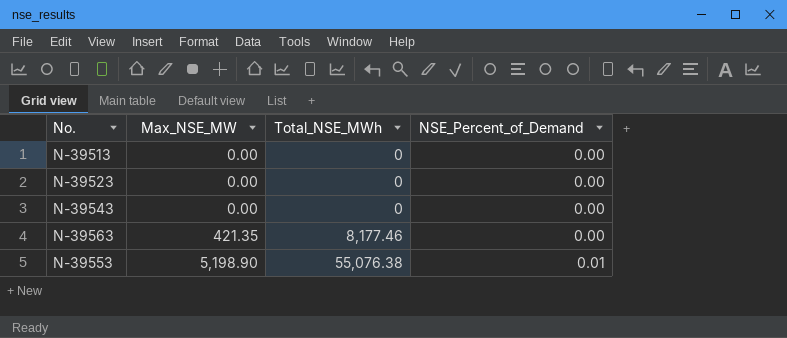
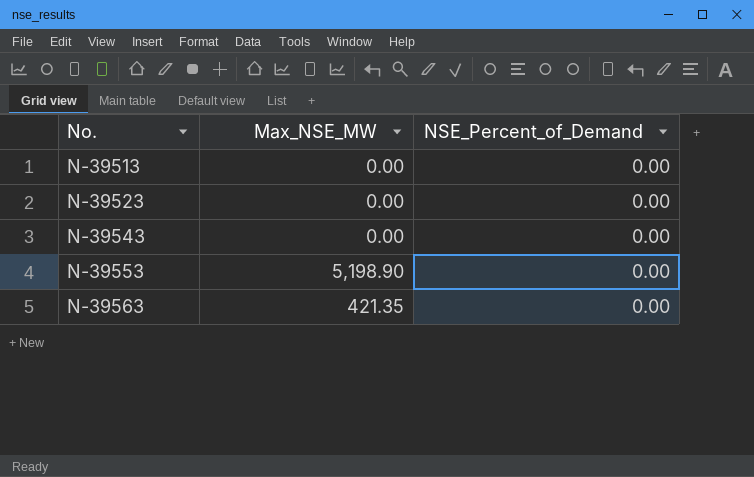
row order: Max_NSE_MW ascending -> No. ascending
column Total_NSE_MWh | position: 3 -> none
N-39553 | NSE_Percent_of_Demand: 0.01 -> 0.00

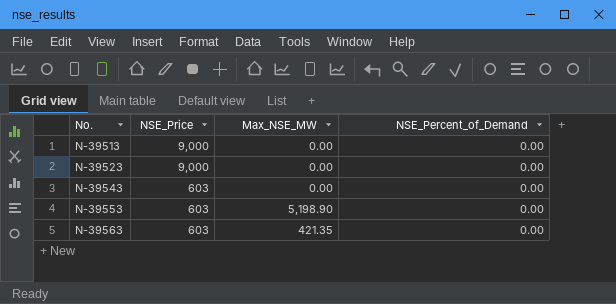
column NSE_Price | position: none -> 2

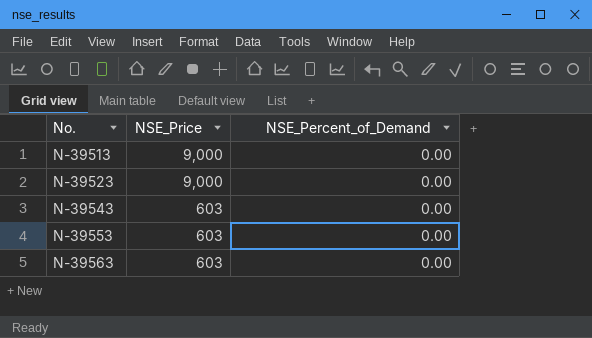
column Max_NSE_MW | position: 3 -> none

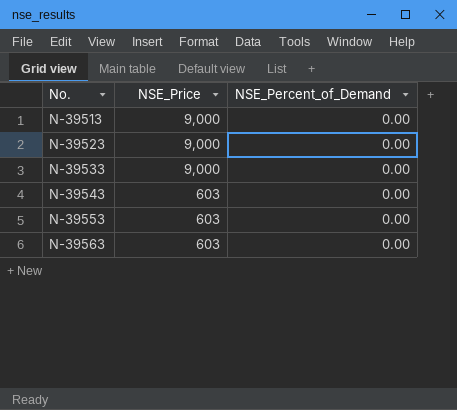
row N-39533: none -> 9,000 | 0.00

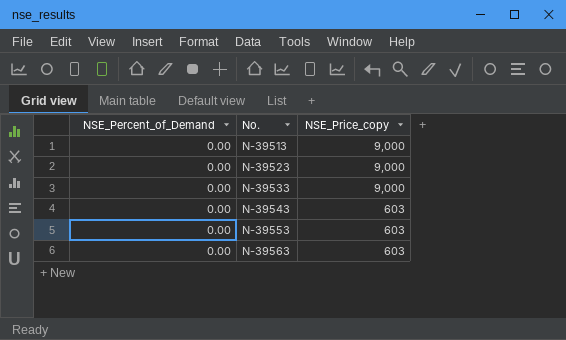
column NSE_Percent_of_Demand | position: 3 -> 1
column name: NSE_Price -> NSE_Price_copy

